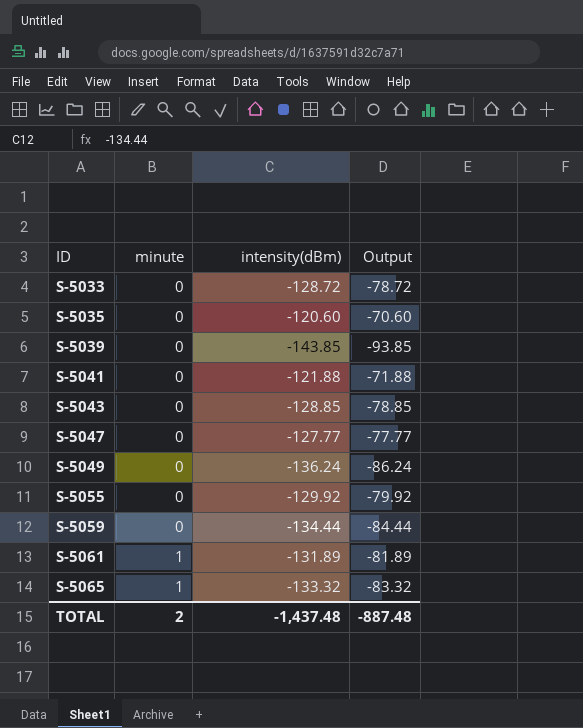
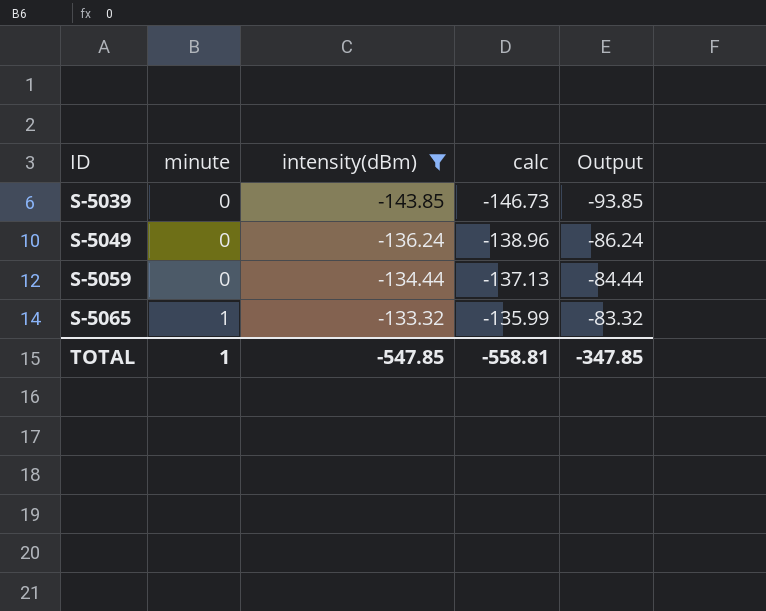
filter: none -> intensity(dBm) <= -133.32
column calc | formula: none -> [intensity(dBm)] * 1.02
TOTAL | minute: 2 -> 1
TOTAL | intensity(dBm): -1,437.48 -> -547.85
TOTAL | Output: -887.48 -> -347.85

